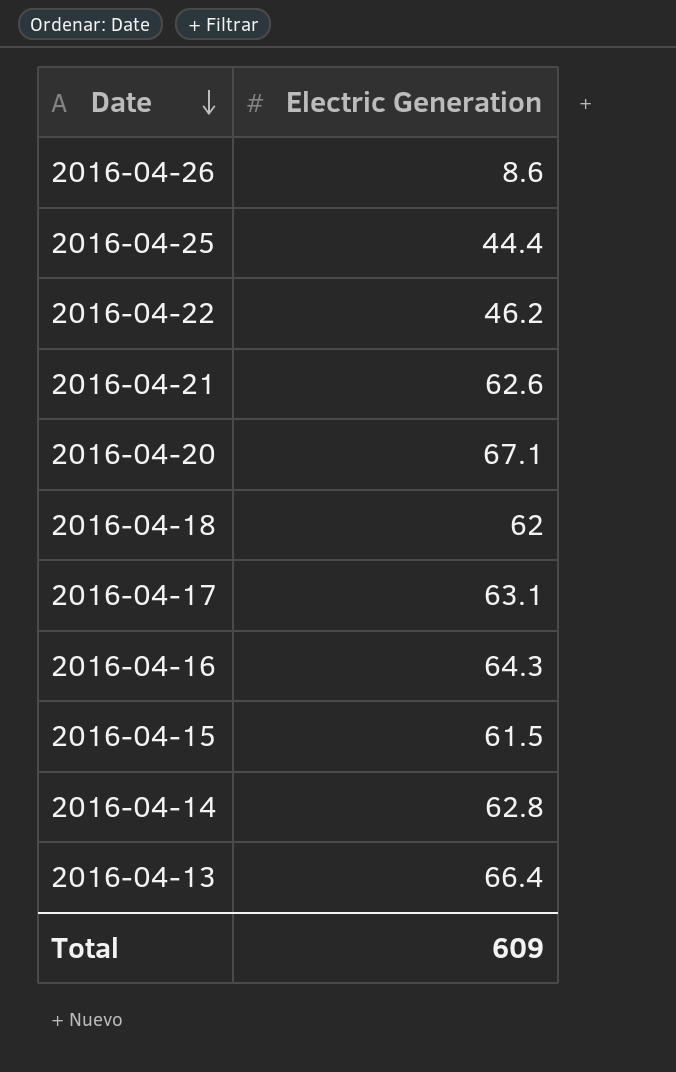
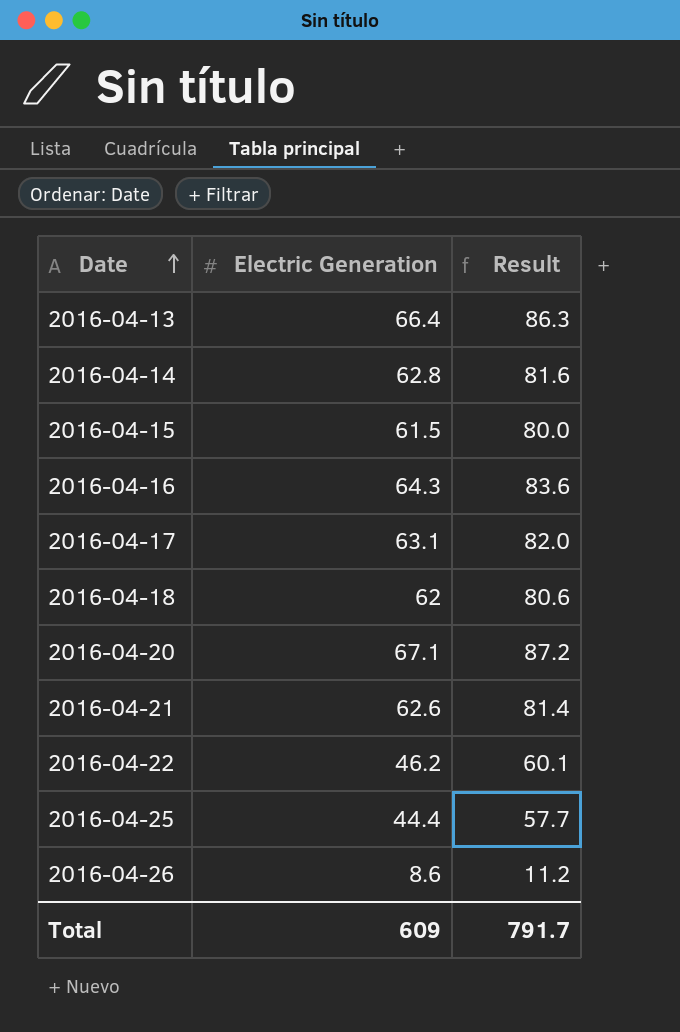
row order: Date descending -> Date ascending
column Result | formula: none -> [Electric Generation] * 1.3

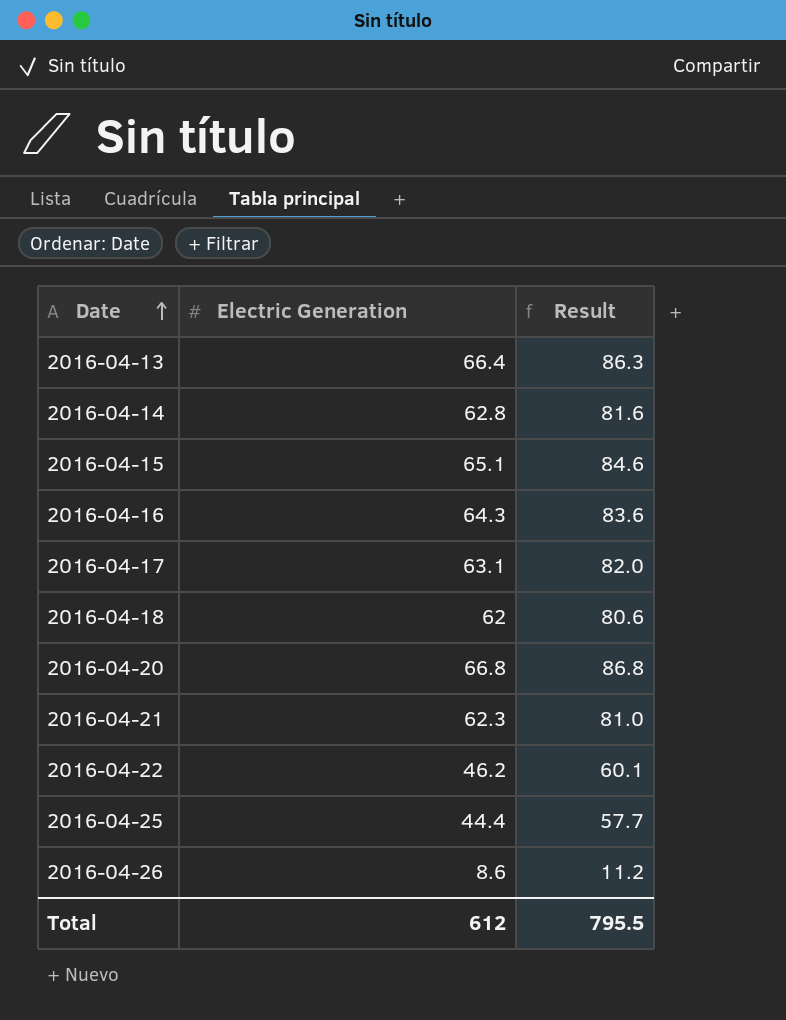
2016-04-15 | Electric Generation: 61.5 -> 65.1
2016-04-15 | Result: 80.0 -> 84.6
2016-04-20 | Electric Generation: 67.1 -> 66.8
2016-04-20 | Result: 87.2 -> 86.8
2016-04-21 | Electric Generation: 62.6 -> 62.3
2016-04-21 | Result: 81.4 -> 81.0
Total | Electric Generation: 609 -> 612
Total | Result: 791.7 -> 795.5

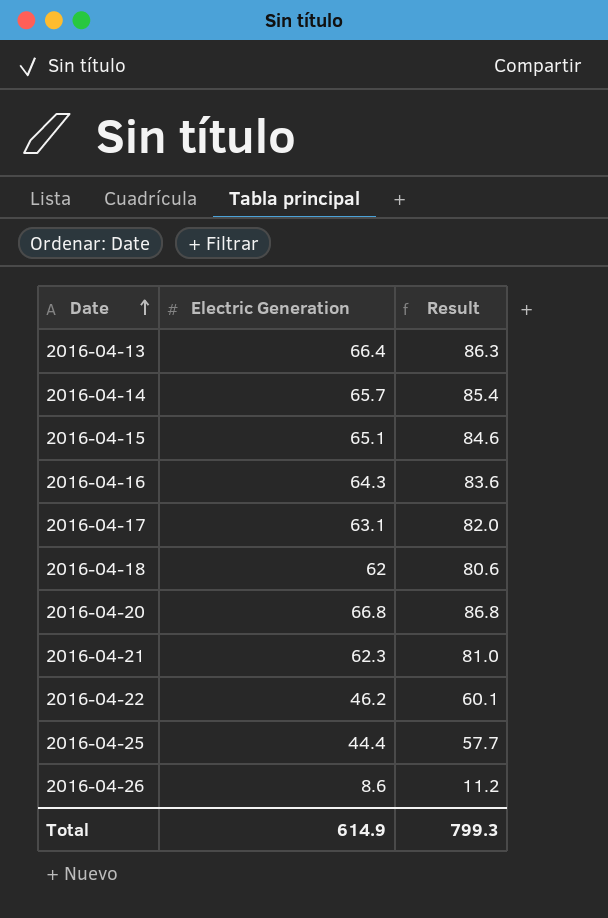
2016-04-14 | Electric Generation: 62.8 -> 65.7
2016-04-14 | Result: 81.6 -> 85.4
Total | Electric Generation: 612 -> 614.9
Total | Result: 795.5 -> 799.3

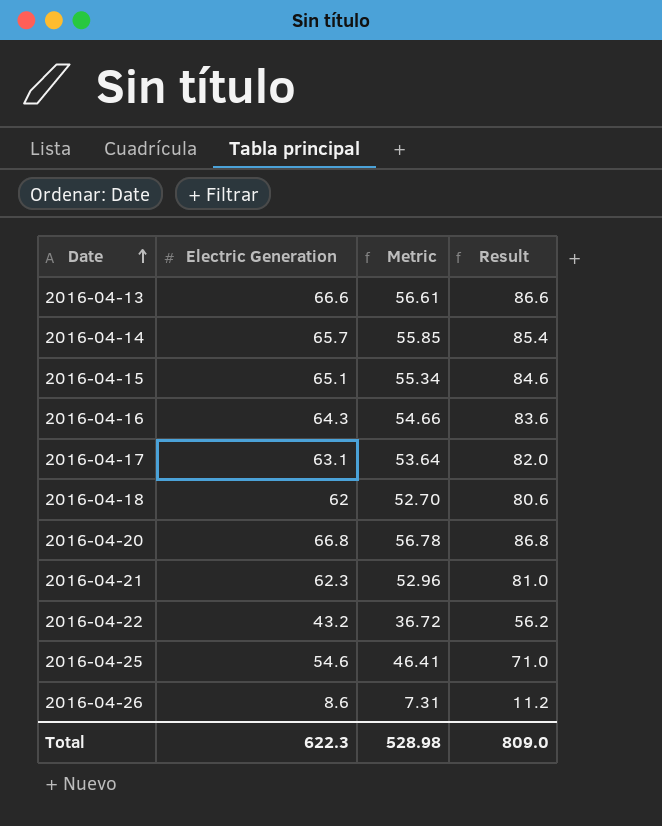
column Metric | formula: none -> [Electric Generation] * 0.85
2016-04-13 | Electric Generation: 66.4 -> 66.6
2016-04-13 | Result: 86.3 -> 86.6
2016-04-22 | Electric Generation: 46.2 -> 43.2
2016-04-22 | Result: 60.1 -> 56.2
2016-04-25 | Electric Generation: 44.4 -> 54.6
2016-04-25 | Result: 57.7 -> 71.0
Total | Electric Generation: 614.9 -> 622.3
Total | Result: 799.3 -> 809.0

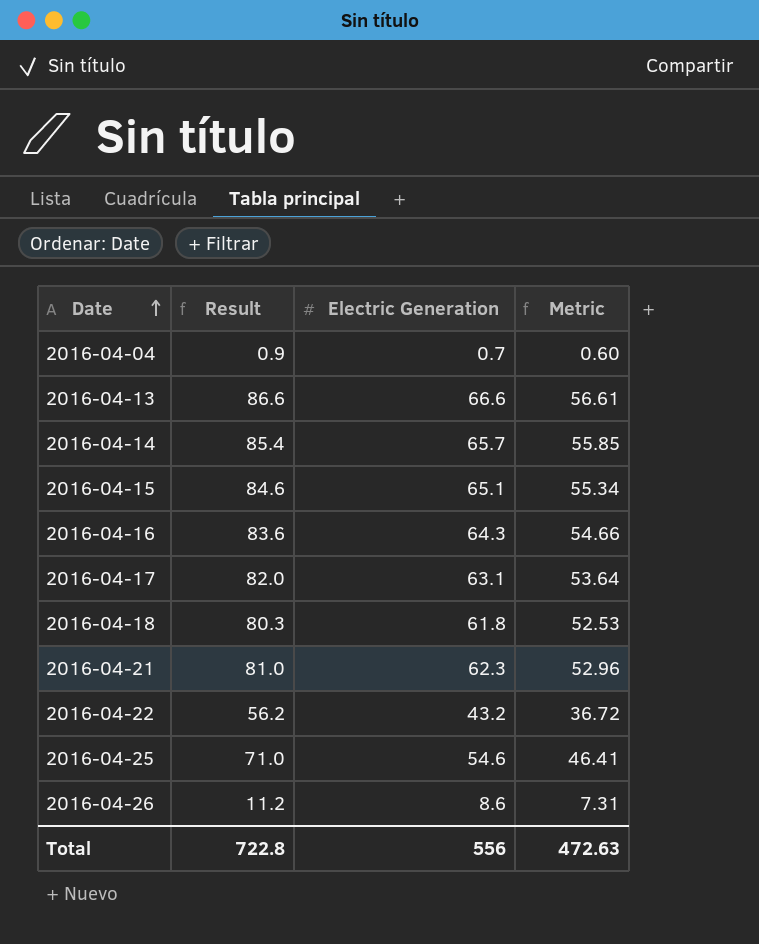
column Result | position: 4 -> 2
row 2016-04-20: 66.8 | 56.78 | 86.8 -> none
row 2016-04-04: none -> 0.9 | 0.7 | 0.60
2016-04-18 | Result: 80.6 -> 80.3
2016-04-18 | Electric Generation: 62 -> 61.8
2016-04-18 | Metric: 52.70 -> 52.53
Total | Result: 809.0 -> 722.8
Total | Electric Generation: 622.3 -> 556
Total | Metric: 528.98 -> 472.63

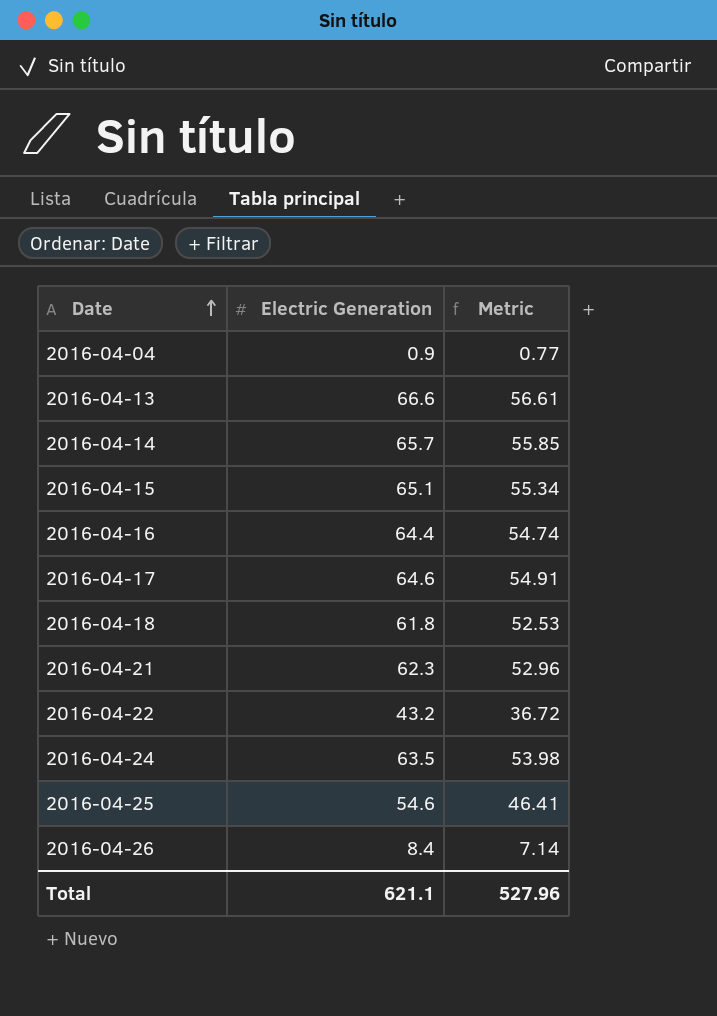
column Result | formula: [Electric Generation] * 1.3 -> none
2016-04-04 | Electric Generation: 0.7 -> 0.9
2016-04-04 | Metric: 0.60 -> 0.77
2016-04-16 | Electric Generation: 64.3 -> 64.4
2016-04-16 | Metric: 54.66 -> 54.74
2016-04-17 | Electric Generation: 63.1 -> 64.6
2016-04-17 | Metric: 53.64 -> 54.91
row 2016-04-24: none -> 63.5 | 53.98
2016-04-26 | Electric Generation: 8.6 -> 8.4
2016-04-26 | Metric: 7.31 -> 7.14
Total | Electric Generation: 556 -> 621.1
Total | Metric: 472.63 -> 527.96

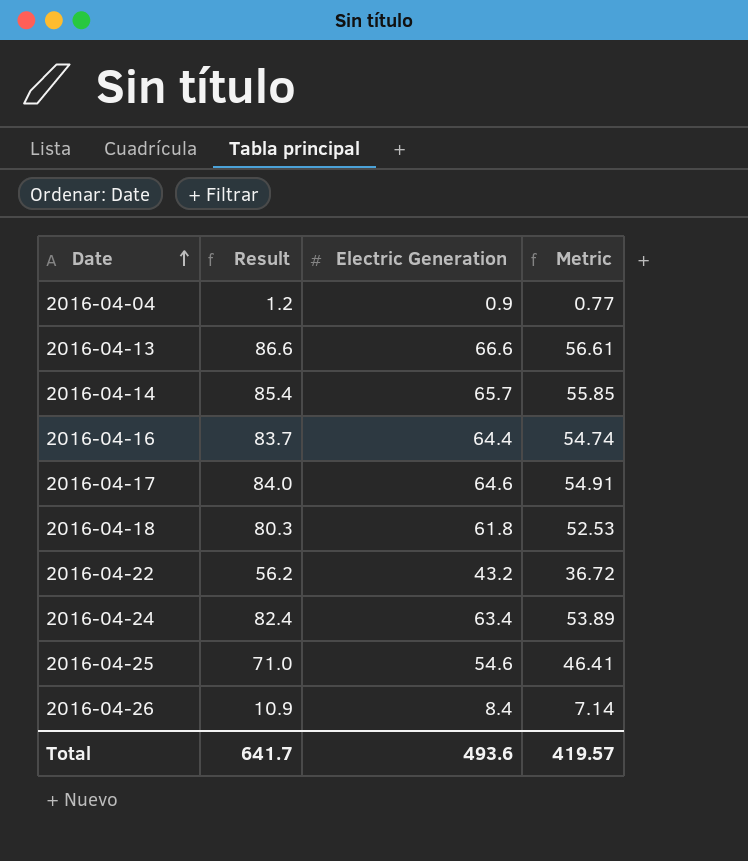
column Result | formula: none -> [Electric Generation] * 1.3
row 2016-04-15: 65.1 | 55.34 -> none
row 2016-04-21: 62.3 | 52.96 -> none
2016-04-24 | Electric Generation: 63.5 -> 63.4
2016-04-24 | Metric: 53.98 -> 53.89
Total | Electric Generation: 621.1 -> 493.6
Total | Metric: 527.96 -> 419.57

